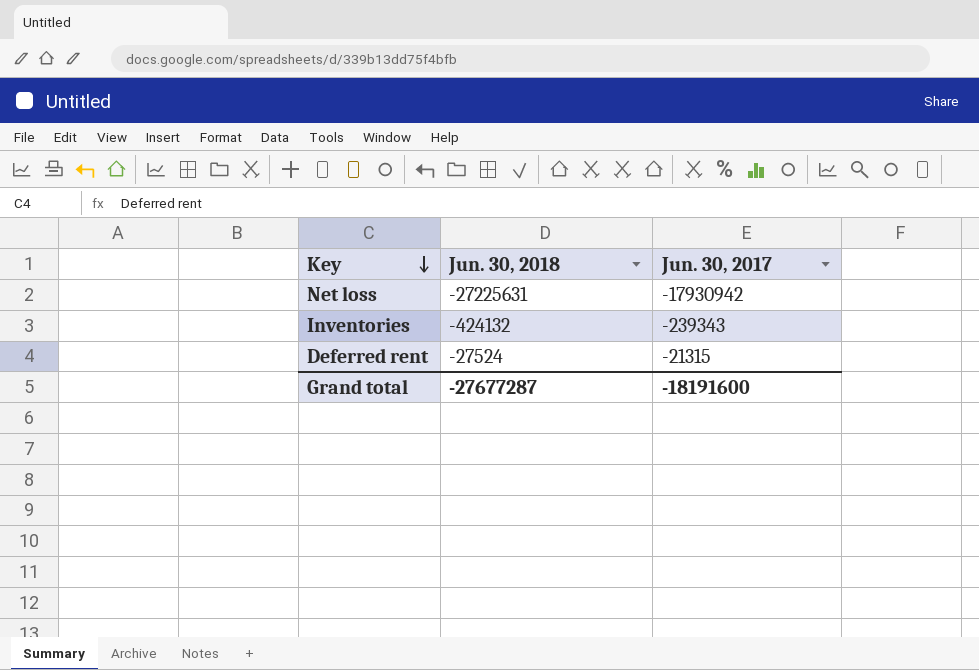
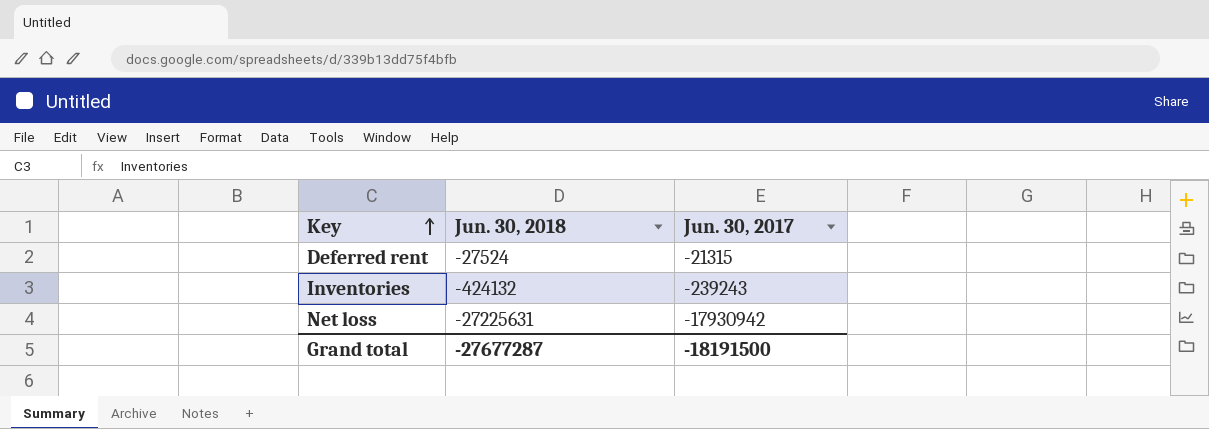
row order: Key descending -> Key ascending
Inventories | Jun. 30, 2017: -239343 -> -239243
Grand total | Jun. 30, 2017: -18191600 -> -18191500

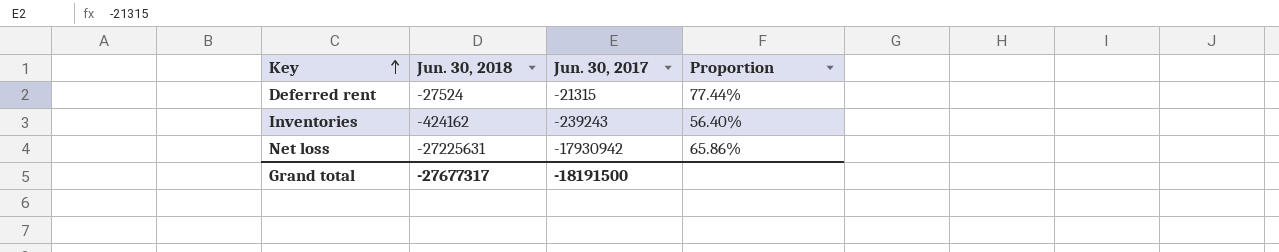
column Proportion | formula: none -> [Jun. 30, 2017] / [Jun. 30, 2018]
Inventories | Jun. 30, 2018: -424132 -> -424162
Grand total | Jun. 30, 2018: -27677287 -> -27677317

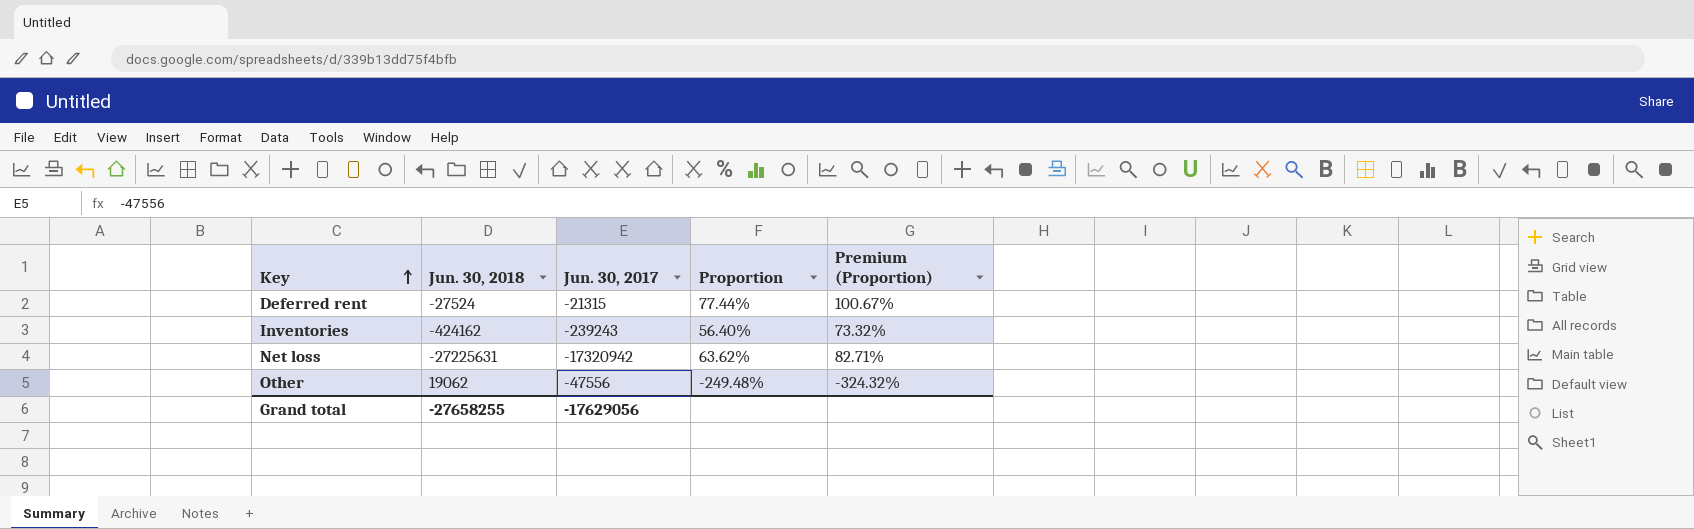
column Premium (Proportion) | formula: none -> [Proportion] * 1.3
Net loss | Jun. 30, 2017: -17930942 -> -17320942
Net loss | Proportion: 65.86% -> 63.62%
row Other: none -> 19062 | -47556 | -249.48% | -324.32%
Grand total | Jun. 30, 2018: -27677317 -> -27658255
Grand total | Jun. 30, 2017: -18191500 -> -17629056

